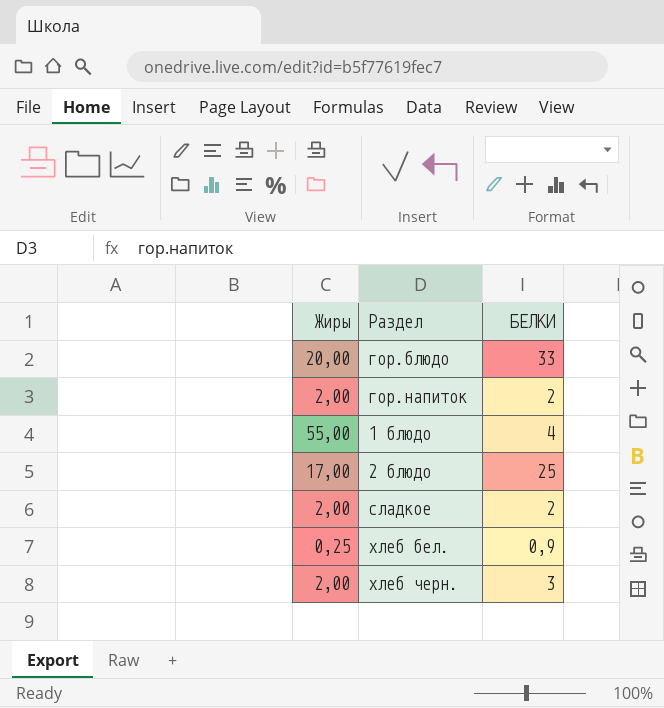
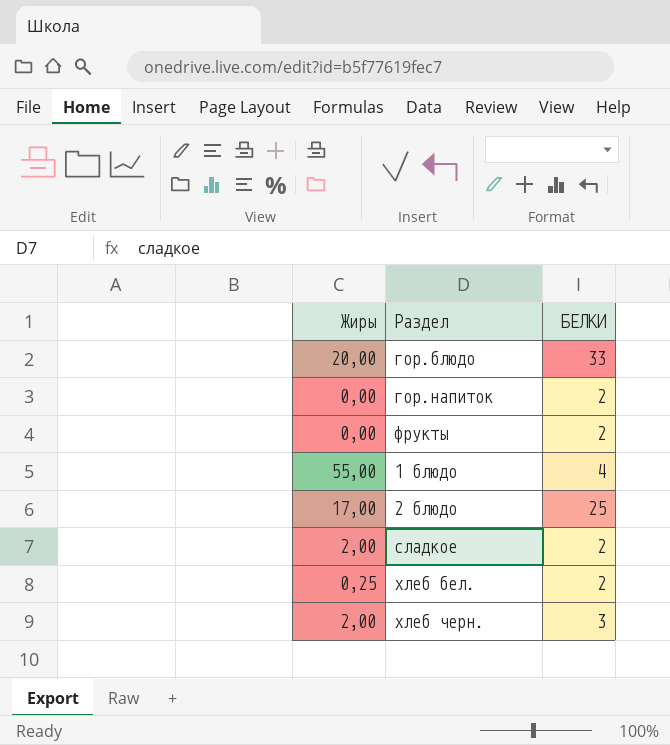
гор.напиток | Жиры: 2,00 -> 0,00
row фрукты: none -> 0,00 | 2
хлеб бел. | БЕЛКИ: 0,9 -> 2

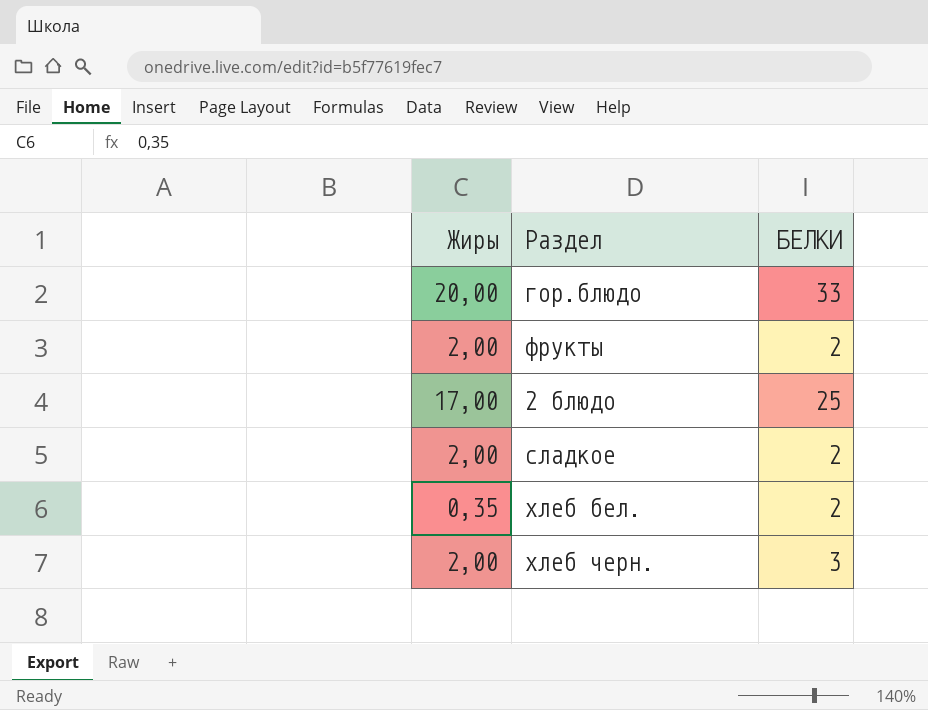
row гор.напиток: 0,00 | 2 -> none
row 1 блюдо: 55,00 | 4 -> none
фрукты | Жиры: 0,00 -> 2,00
хлеб бел. | Жиры: 0,25 -> 0,35

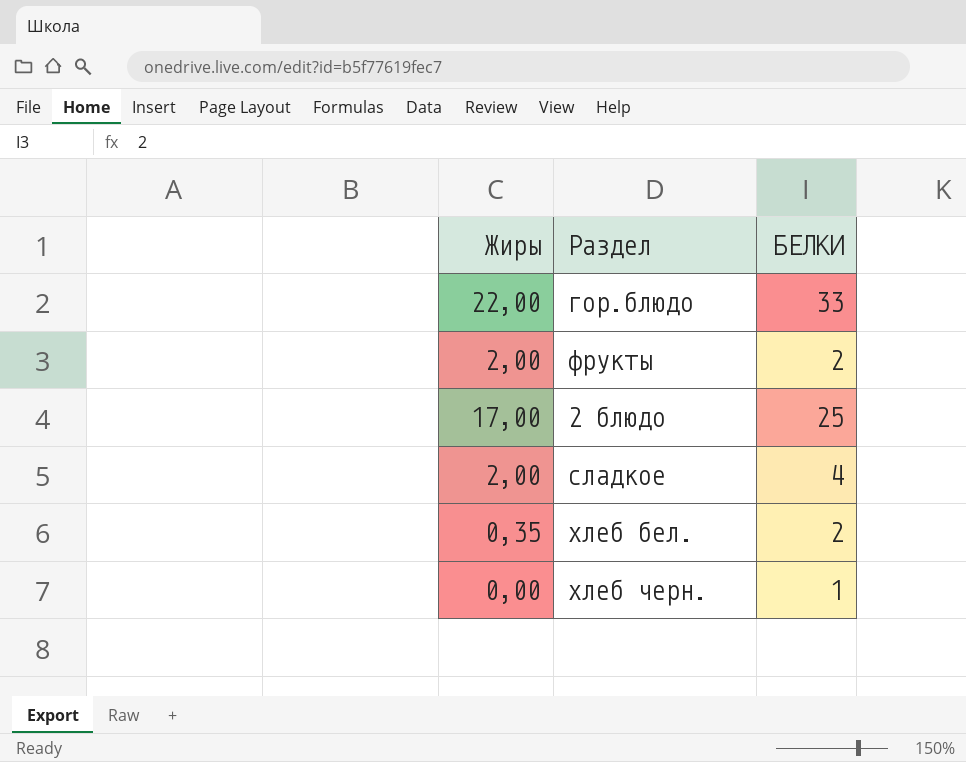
гор.блюдо | Жиры: 20,00 -> 22,00
сладкое | БЕЛКИ: 2 -> 4
хлеб черн. | Жиры: 2,00 -> 0,00
хлеб черн. | БЕЛКИ: 3 -> 1

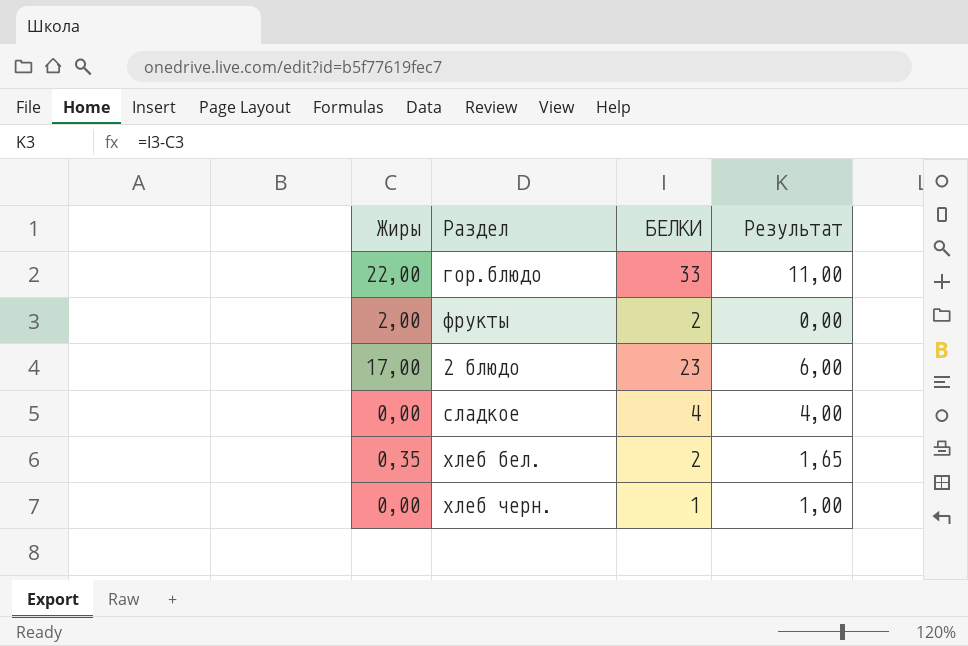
column Результат | formula: none -> [БЕЛКИ] - [Жиры]
2 блюдо | БЕЛКИ: 25 -> 23
сладкое | Жиры: 2,00 -> 0,00

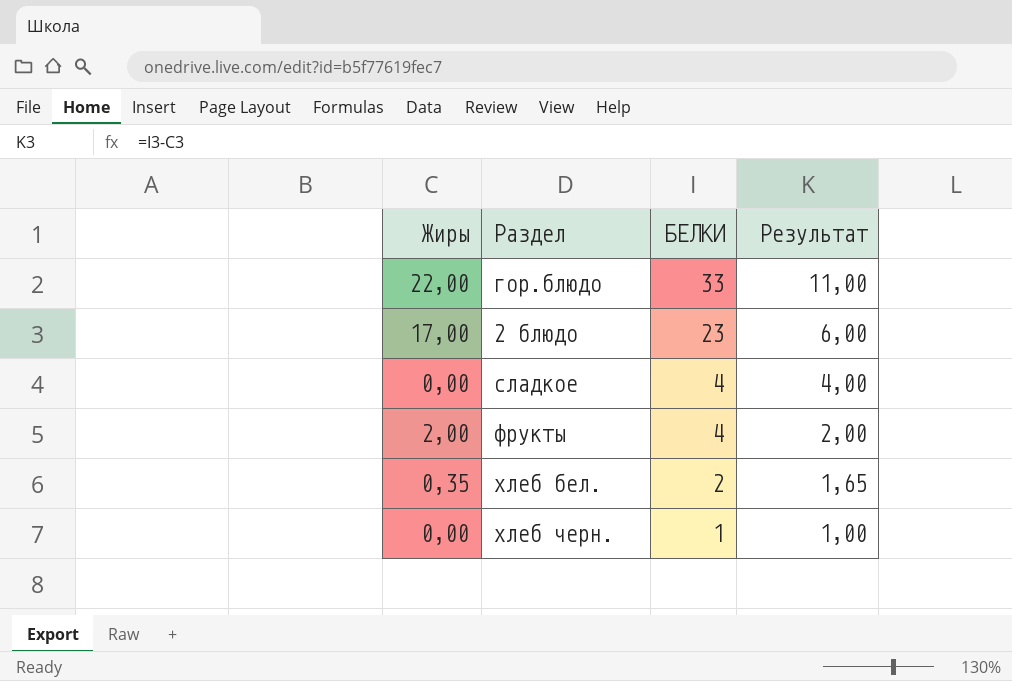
row order: none -> БЕЛКИ descending
фрукты | БЕЛКИ: 2 -> 4
фрукты | Результат: 0,00 -> 2,00

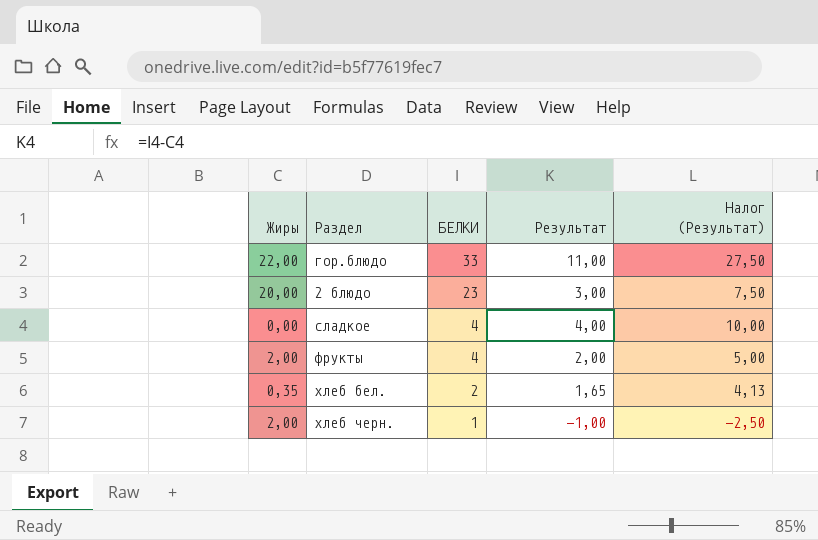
column Налог (Результат) | formula: none -> [Результат] * 2,5
2 блюдо | Жиры: 17,00 -> 20,00
2 блюдо | Результат: 6,00 -> 3,00
хлеб черн. | Жиры: 0,00 -> 2,00
хлеб черн. | Результат: 1,00 -> -1,00

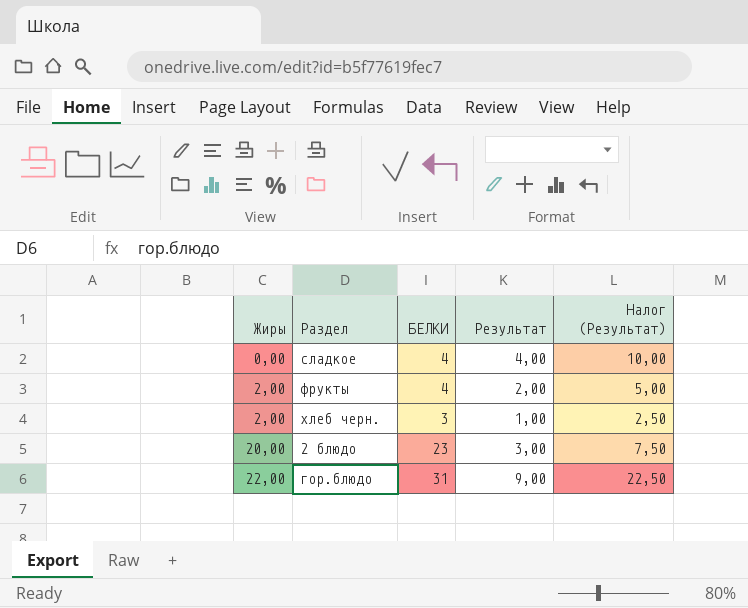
row order: БЕЛКИ descending -> Жиры ascending
row хлеб бел.: 0,35 | 2 | 1,65 | 4,13 -> none
хлеб черн. | БЕЛКИ: 1 -> 3
хлеб черн. | Результат: -1,00 -> 1,00
хлеб черн. | Налог (Результат): -2,50 -> 2,50
гор.блюдо | БЕЛКИ: 33 -> 31
гор.блюдо | Результат: 11,00 -> 9,00
гор.блюдо | Налог (Результат): 27,50 -> 22,50

